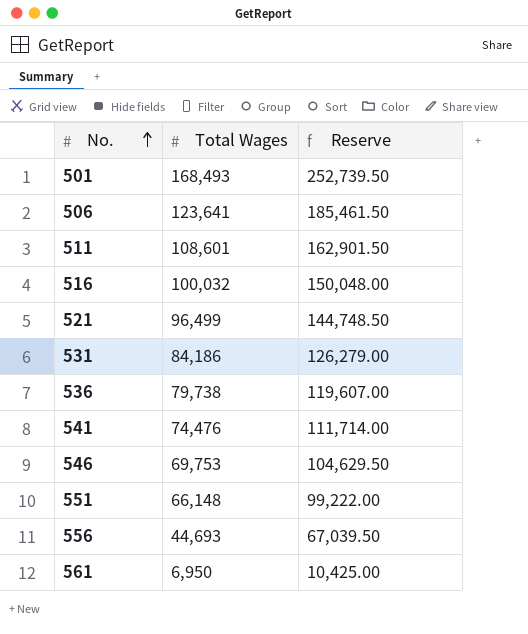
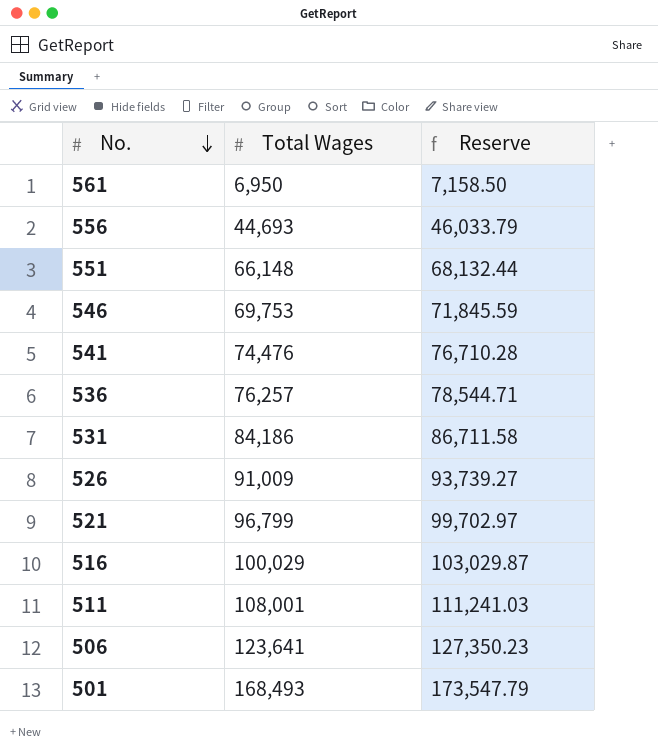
row order: No. ascending -> No. descending
column Reserve | formula: [Total Wages] * 1.5 -> [Total Wages] * 1.03
536 | Total Wages: 79,738 -> 76,257
row 526: none -> 91,009 | 93,739.27
521 | Total Wages: 96,499 -> 96,799
516 | Total Wages: 100,032 -> 100,029
511 | Total Wages: 108,601 -> 108,001

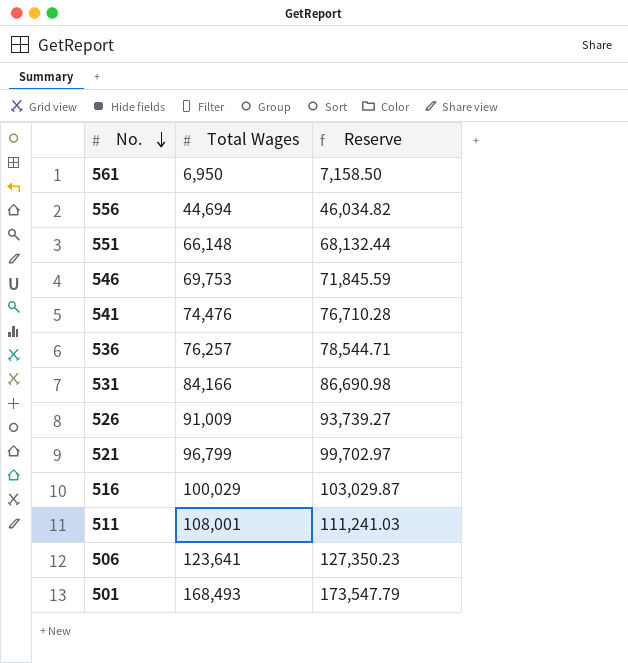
556 | Total Wages: 44,693 -> 44,694
556 | Reserve: 46,033.79 -> 46,034.82
531 | Total Wages: 84,186 -> 84,166
531 | Reserve: 86,711.58 -> 86,690.98

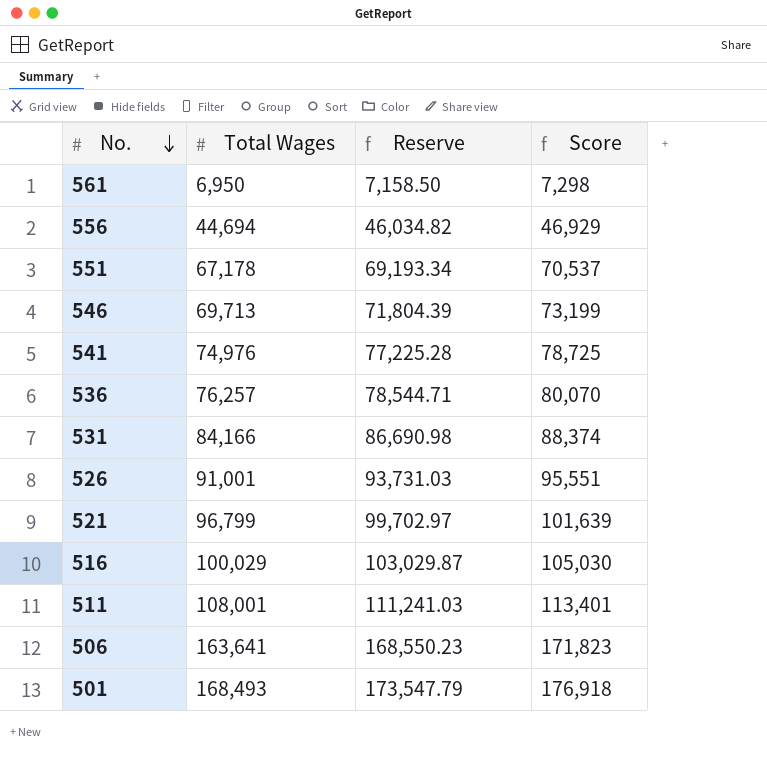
column Score | formula: none -> [Total Wages] * 1.05
551 | Total Wages: 66,148 -> 67,178
551 | Reserve: 68,132.44 -> 69,193.34
546 | Total Wages: 69,753 -> 69,713
546 | Reserve: 71,845.59 -> 71,804.39
541 | Total Wages: 74,476 -> 74,976
541 | Reserve: 76,710.28 -> 77,225.28
526 | Total Wages: 91,009 -> 91,001
526 | Reserve: 93,739.27 -> 93,731.03
506 | Total Wages: 123,641 -> 163,641
506 | Reserve: 127,350.23 -> 168,550.23

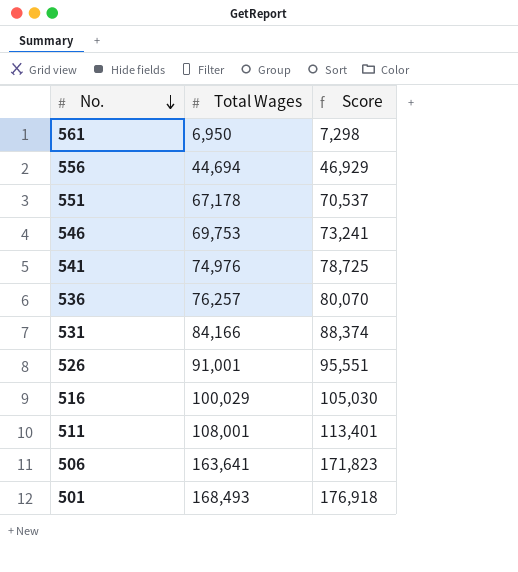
column Reserve | formula: [Total Wages] * 1.03 -> none
row 521: 96,799 | 99,702.97 | 101,639 -> none
546 | Total Wages: 69,713 -> 69,753
546 | Score: 73,199 -> 73,241

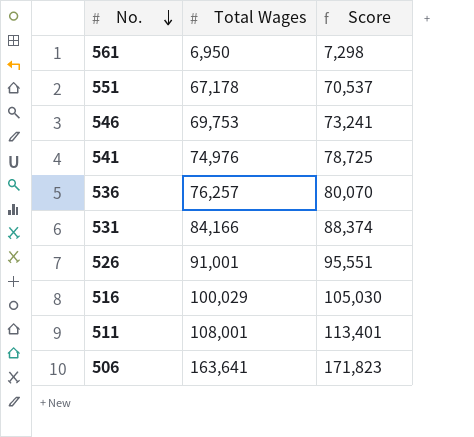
row 556: 44,694 | 46,929 -> none
row 501: 168,493 | 176,918 -> none

